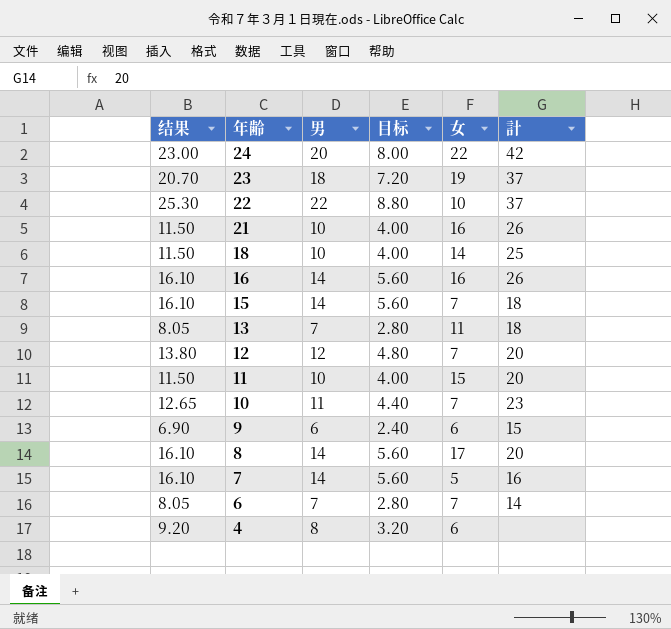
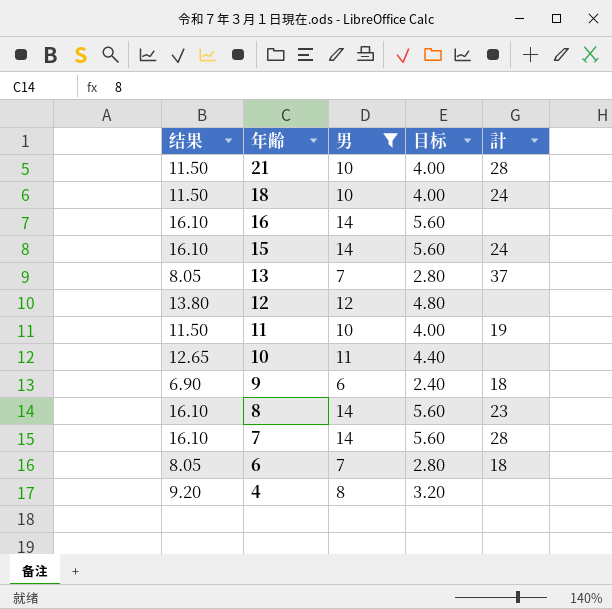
filter: none -> 男 <= 14
column 女 | position: 5 -> none
21 | 計: 26 -> 28
18 | 計: 25 -> 24
16 | 計: 26 -> none
15 | 計: 18 -> 24
13 | 計: 18 -> 37
12 | 計: 20 -> none
11 | 計: 20 -> 19
10 | 計: 23 -> none
9 | 計: 15 -> 18
8 | 計: 20 -> 23
7 | 計: 16 -> 28
6 | 計: 14 -> 18

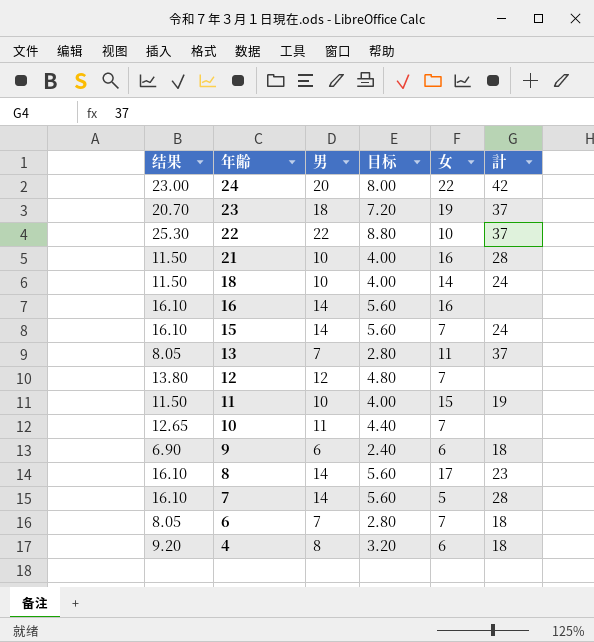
filter: 男 <= 14 -> none
column 女 | position: none -> 5
4 | 計: none -> 18

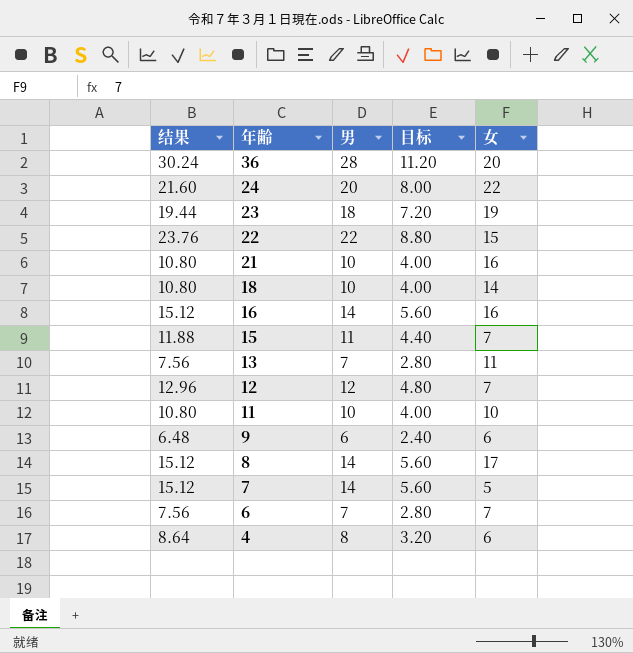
column 計 | position: 6 -> none
column 结果 | formula: [男] * 1.15 -> [男] * 1.08
row 10: 12.65 | 11 | 4.40 | 7 | none -> none
row 36: none -> 30.24 | 28 | 11.20 | 20
22 | 女: 10 -> 15
15 | 男: 14 -> 11
15 | 目标: 5.60 -> 4.40
11 | 女: 15 -> 10

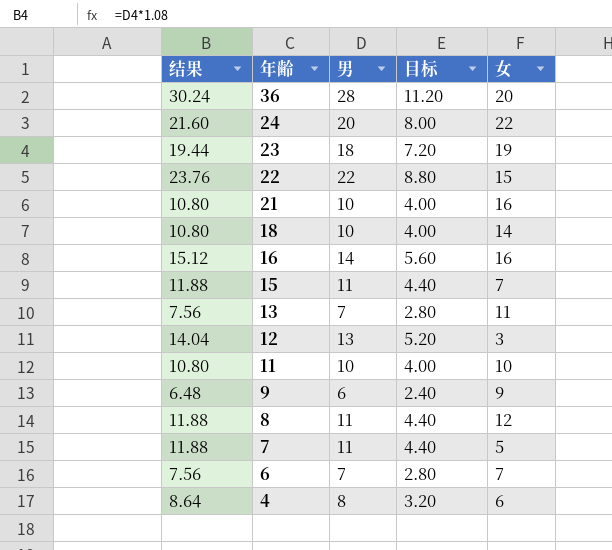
12 | 结果: 12.96 -> 14.04
12 | 男: 12 -> 13
12 | 目标: 4.80 -> 5.20
12 | 女: 7 -> 3
9 | 女: 6 -> 9
8 | 结果: 15.12 -> 11.88
8 | 男: 14 -> 11
8 | 目标: 5.60 -> 4.40
8 | 女: 17 -> 12
7 | 结果: 15.12 -> 11.88
7 | 男: 14 -> 11
7 | 目标: 5.60 -> 4.40

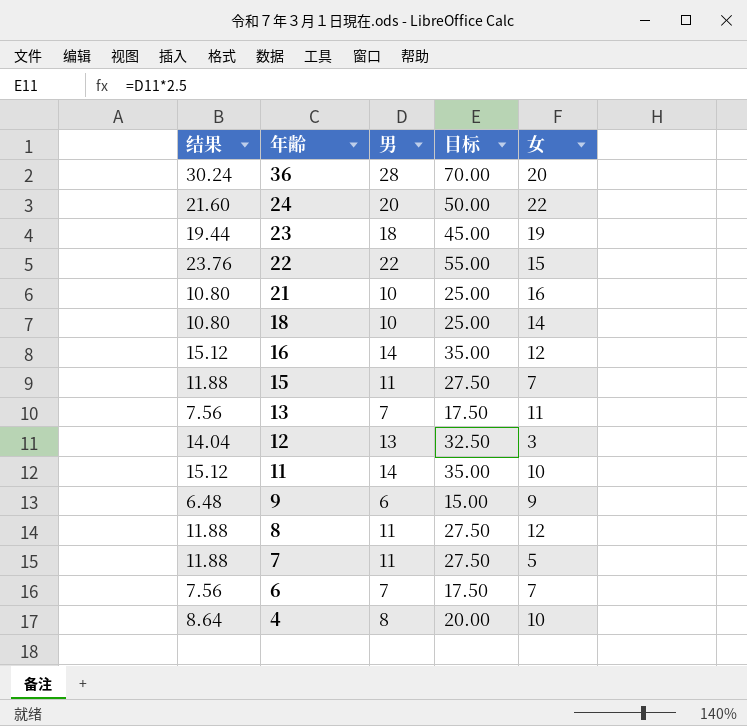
column 目标 | formula: [男] * 0.4 -> [男] * 2.5
16 | 女: 16 -> 12
11 | 结果: 10.80 -> 15.12
11 | 男: 10 -> 14
4 | 女: 6 -> 10

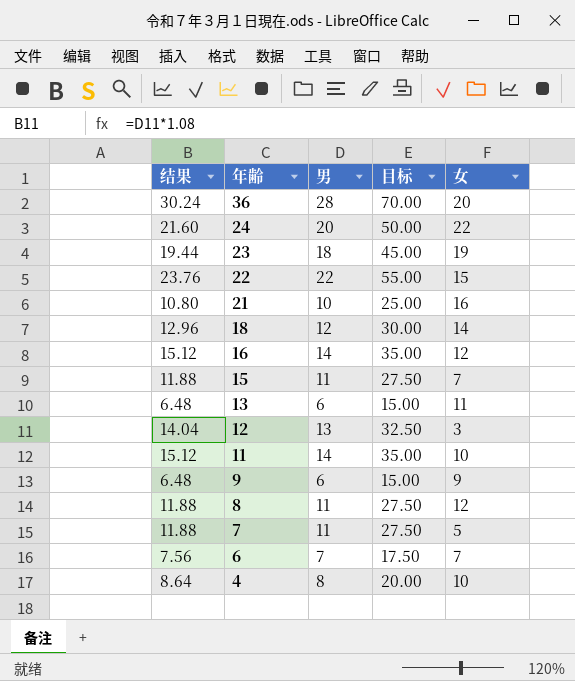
18 | 结果: 10.80 -> 12.96
18 | 男: 10 -> 12
18 | 目标: 25.00 -> 30.00
13 | 结果: 7.56 -> 6.48
13 | 男: 7 -> 6
13 | 目标: 17.50 -> 15.00

